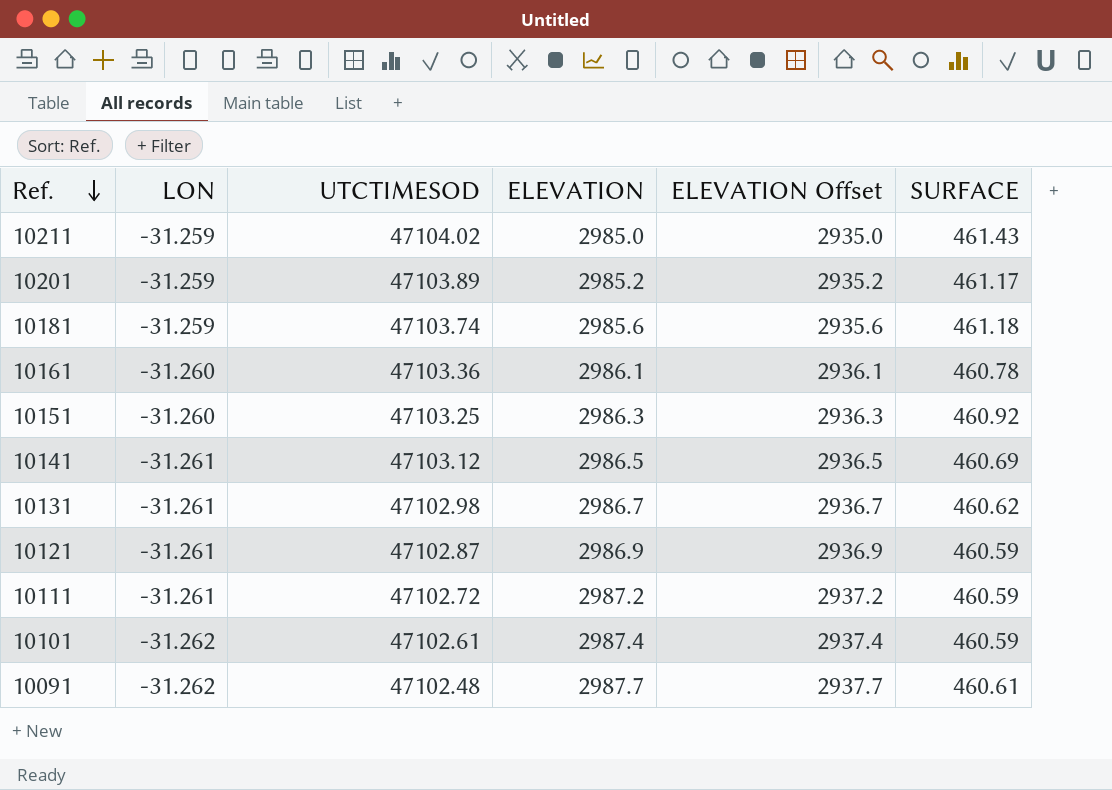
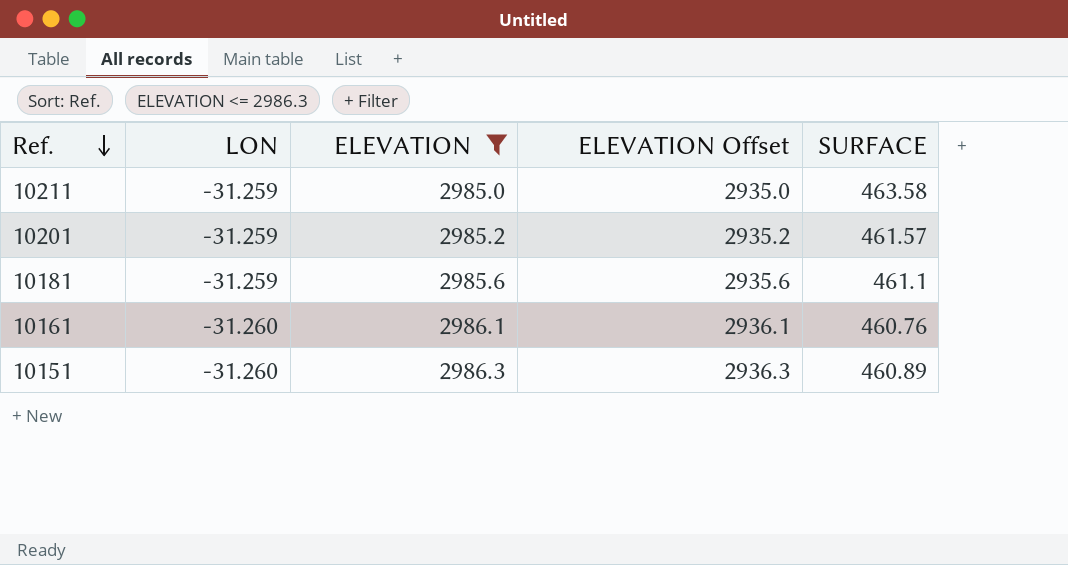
filter: none -> ELEVATION <= 2986.3
column UTCTIMESOD | position: 3 -> none
10211 | SURFACE: 461.43 -> 463.58
10201 | SURFACE: 461.17 -> 461.57
10181 | SURFACE: 461.18 -> 461.1
10161 | SURFACE: 460.78 -> 460.76
10151 | SURFACE: 460.92 -> 460.89

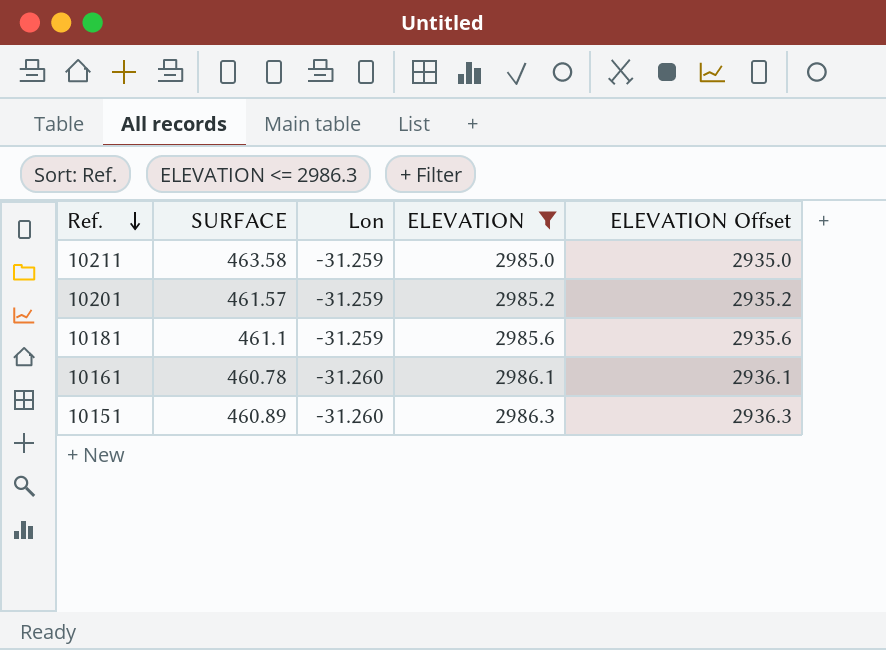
column SURFACE | position: 5 -> 2
column name: LON -> Lon
10161 | SURFACE: 460.76 -> 460.78

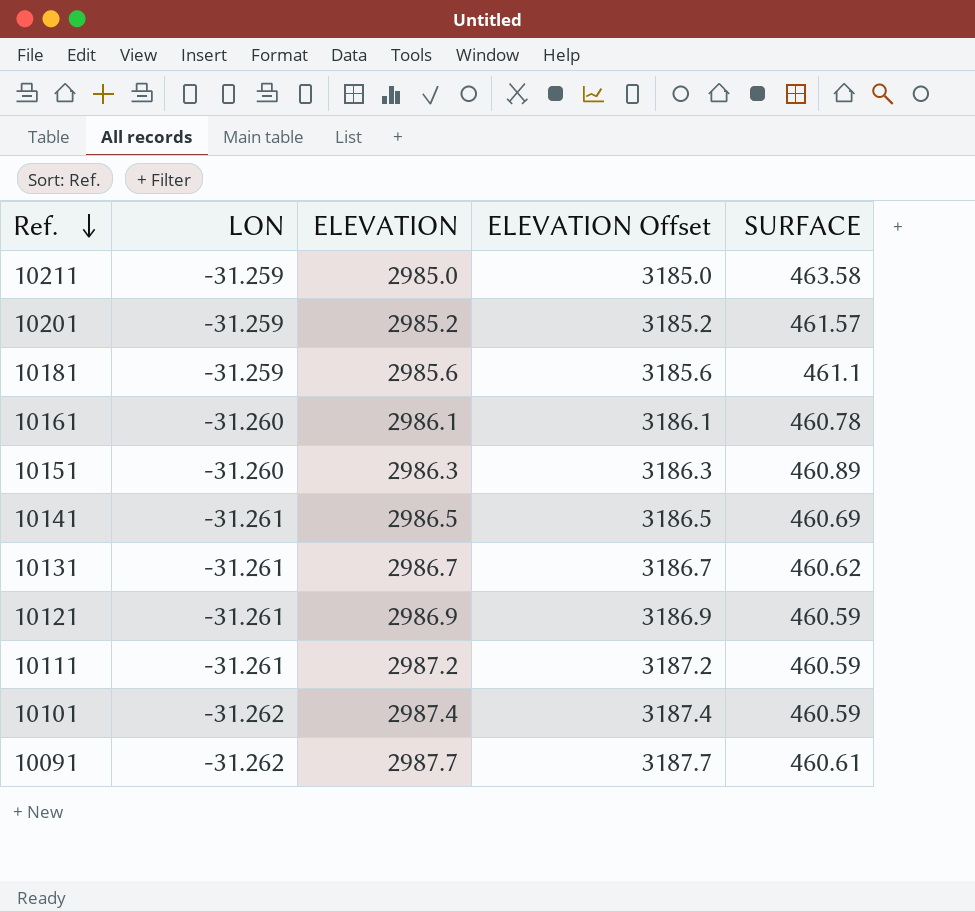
filter: ELEVATION <= 2986.3 -> none
column name: Lon -> LON
column ELEVATION Offset | formula: [ELEVATION] - 50 -> [ELEVATION] + 200
column SURFACE | position: 2 -> 5

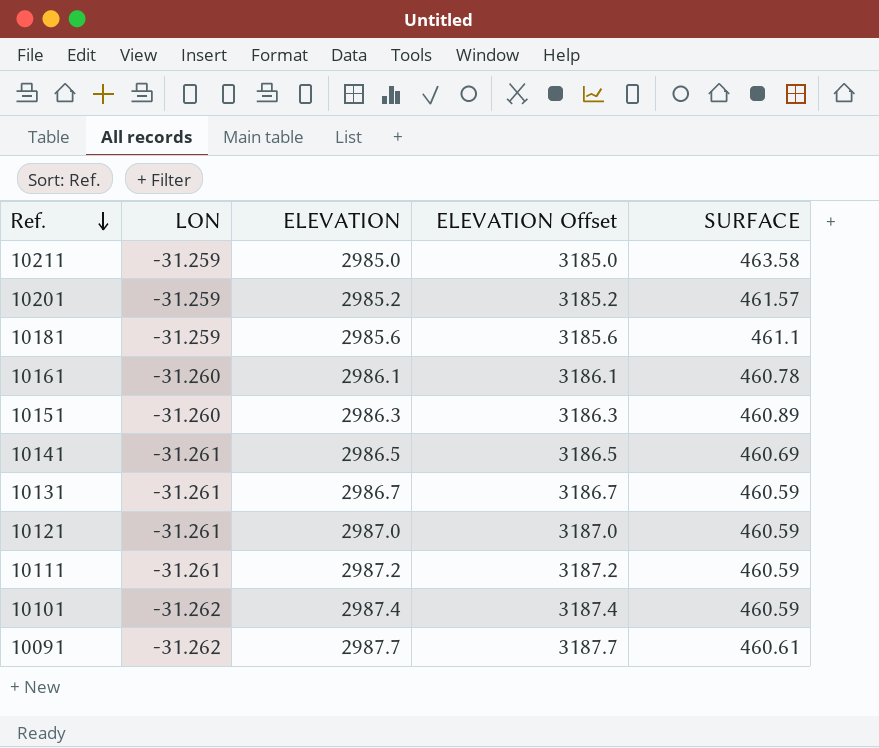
10131 | SURFACE: 460.62 -> 460.59
10121 | ELEVATION: 2986.9 -> 2987.0
10121 | ELEVATION Offset: 3186.9 -> 3187.0

